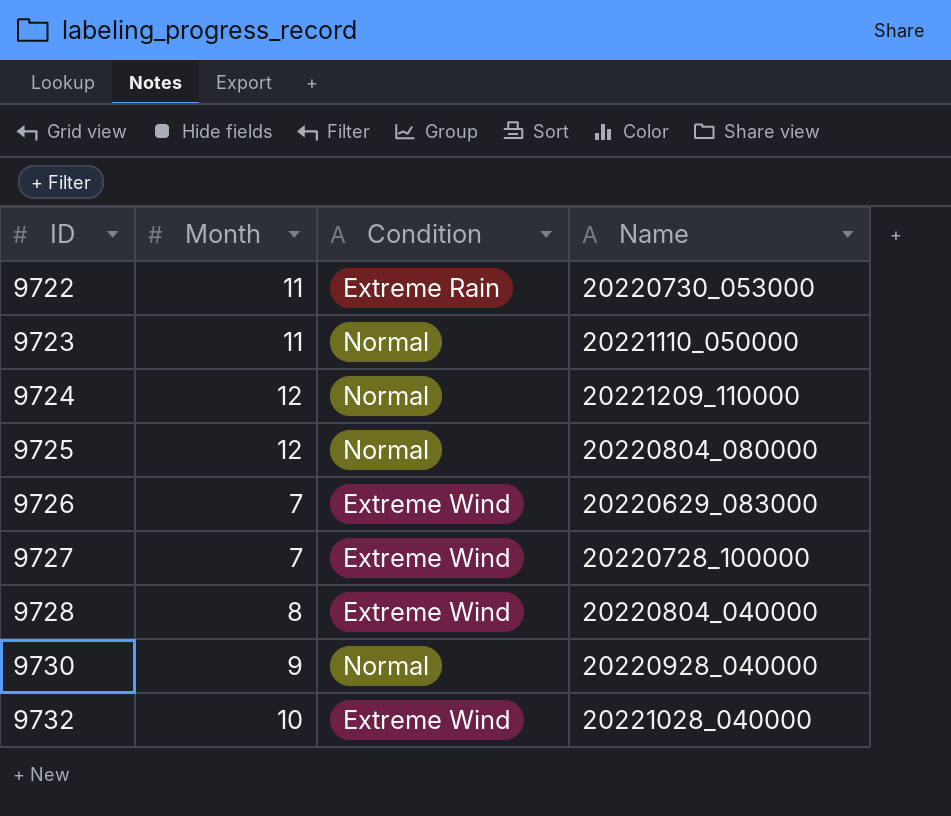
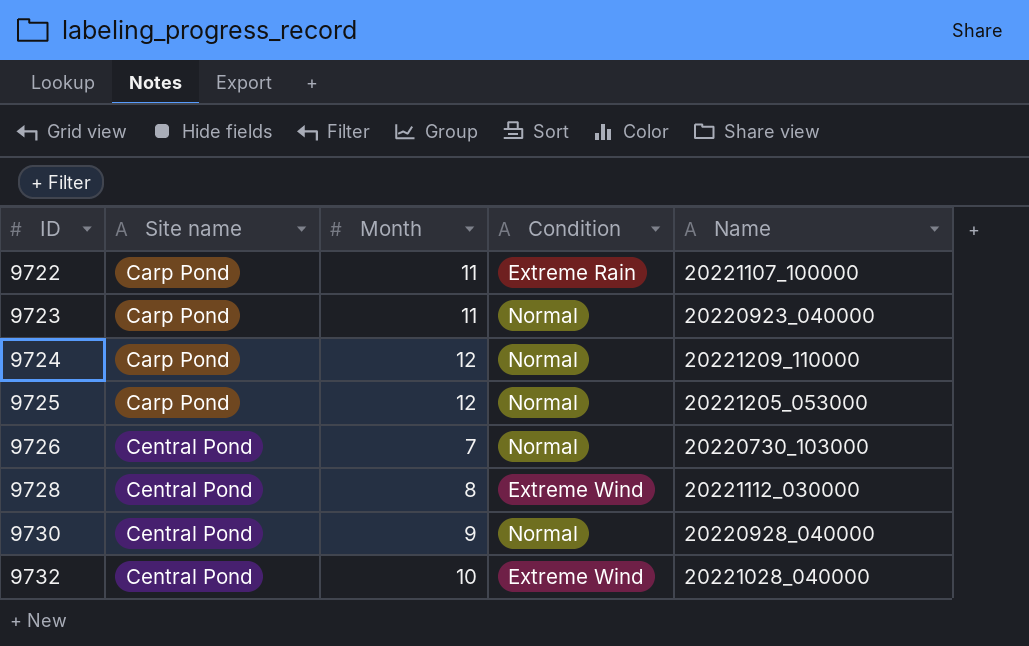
column Site name | position: none -> 2
row 9727: 7 | Extreme Wind | 20220728_100000 -> none
9722 | Name: 20220730_053000 -> 20221107_100000
9723 | Name: 20221110_050000 -> 20220923_040000
9725 | Name: 20220804_080000 -> 20221205_053000
9726 | Condition: Extreme Wind -> Normal
9726 | Name: 20220629_083000 -> 20220730_103000
9728 | Name: 20220804_040000 -> 20221112_030000

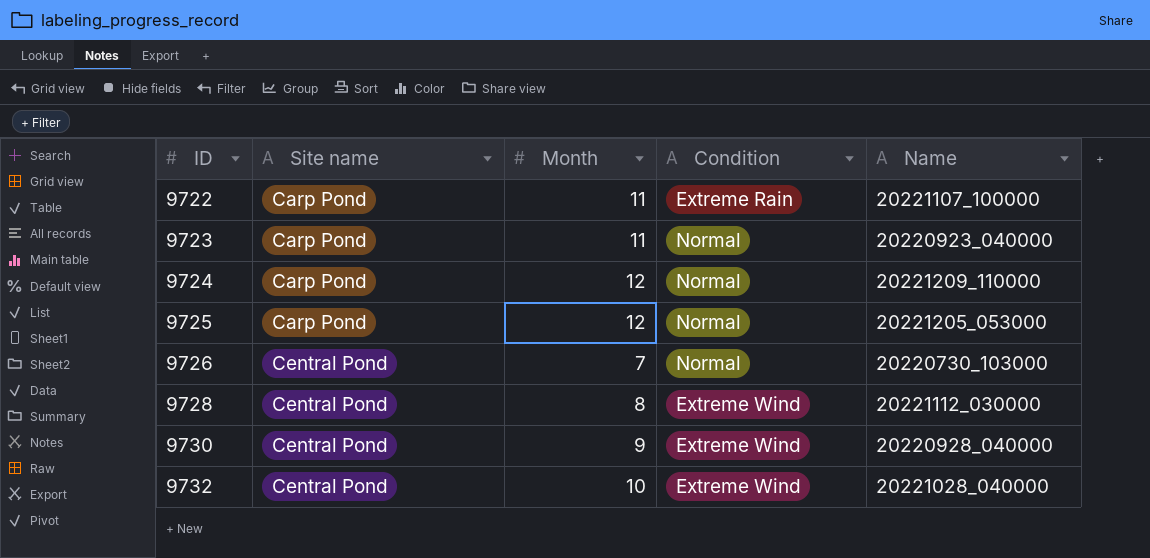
9730 | Condition: Normal -> Extreme Wind

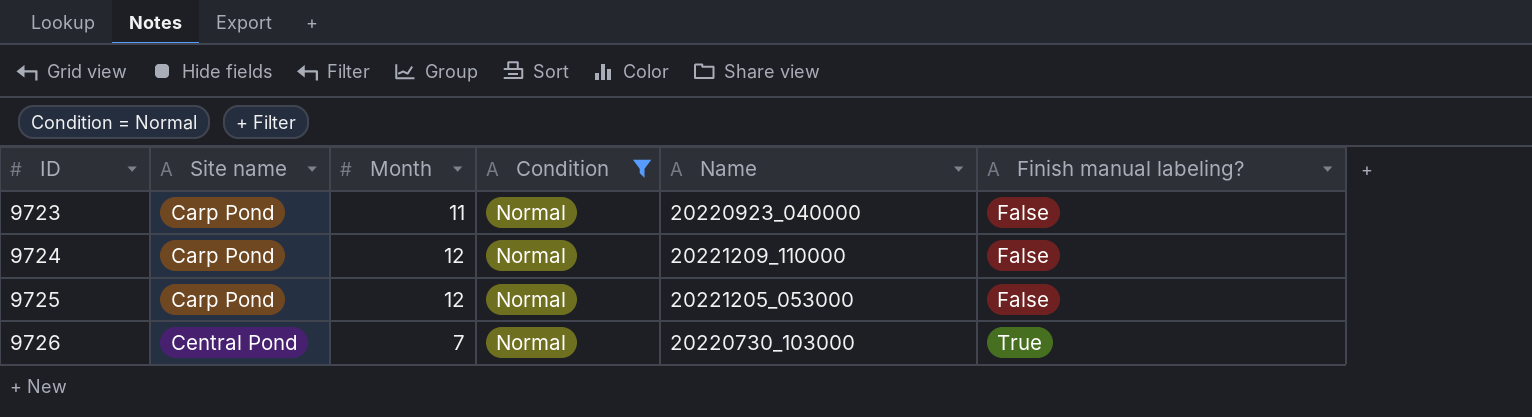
filter: none -> Condition = Normal
column Finish manual labeling? | position: none -> 6

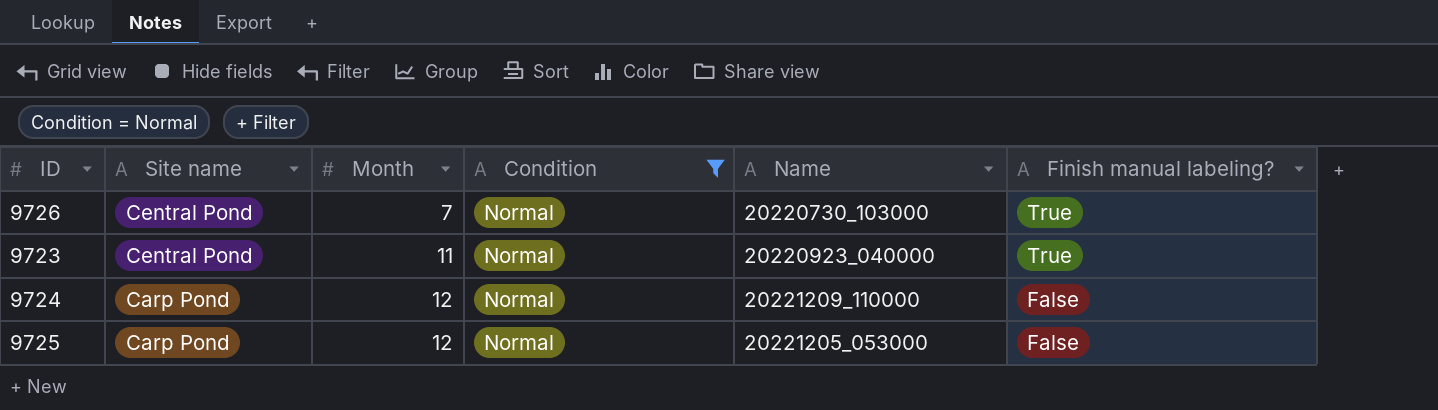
row order: ID ascending -> Site name descending
9723 | Site name: Carp Pond -> Central Pond
9723 | Finish manual labeling?: False -> True

